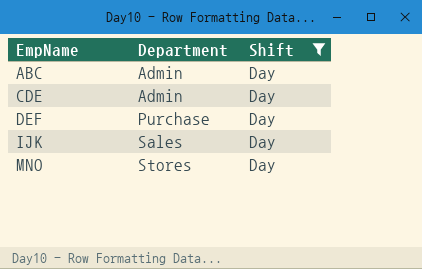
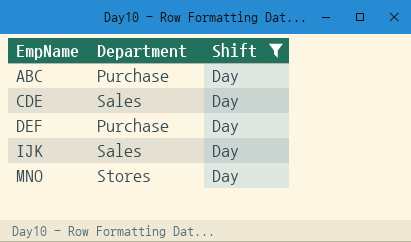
ABC | Department: Admin -> Purchase
CDE | Department: Admin -> Sales

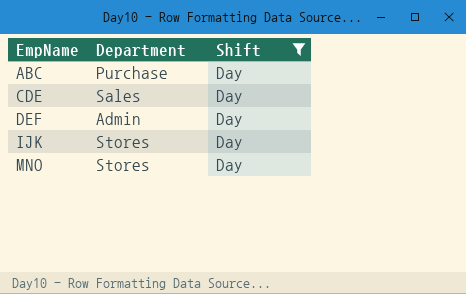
DEF | Department: Purchase -> Admin
IJK | Department: Sales -> Stores

